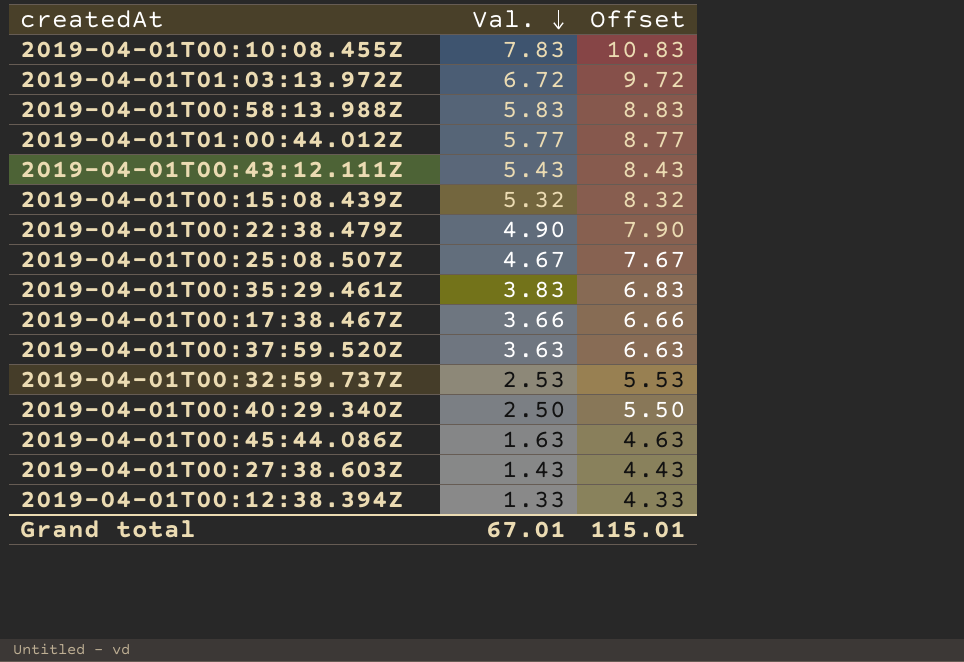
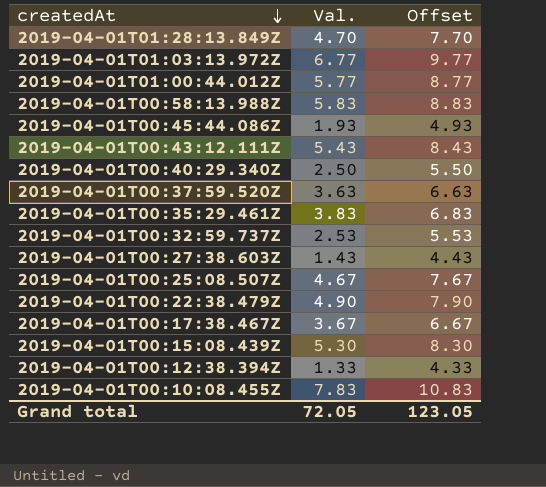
row order: Val. descending -> createdAt descending
row 2019-04-01T01:28:13.849Z: none -> 4.70 | 7.70
2019-04-01T01:03:13.972Z | Val.: 6.72 -> 6.77
2019-04-01T01:03:13.972Z | Offset: 9.72 -> 9.77
2019-04-01T00:45:44.086Z | Val.: 1.63 -> 1.93
2019-04-01T00:45:44.086Z | Offset: 4.63 -> 4.93
2019-04-01T00:17:38.467Z | Val.: 3.66 -> 3.67
2019-04-01T00:17:38.467Z | Offset: 6.66 -> 6.67
2019-04-01T00:15:08.439Z | Val.: 5.32 -> 5.30
2019-04-01T00:15:08.439Z | Offset: 8.32 -> 8.30
Grand total | Val.: 67.01 -> 72.05
Grand total | Offset: 115.01 -> 123.05

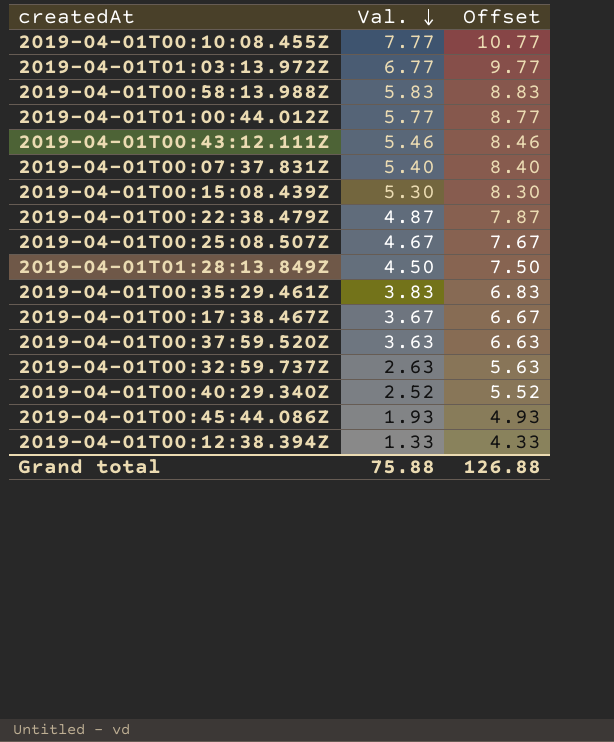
row order: createdAt descending -> Val. descending
row 2019-04-01T00:27:38.603Z: 1.43 | 4.43 -> none
2019-04-01T00:10:08.455Z | Val.: 7.83 -> 7.77
2019-04-01T00:10:08.455Z | Offset: 10.83 -> 10.77
2019-04-01T00:43:12.111Z | Val.: 5.43 -> 5.46
2019-04-01T00:43:12.111Z | Offset: 8.43 -> 8.46
row 2019-04-01T00:07:37.831Z: none -> 5.40 | 8.40
2019-04-01T00:22:38.479Z | Val.: 4.90 -> 4.87
2019-04-01T00:22:38.479Z | Offset: 7.90 -> 7.87
2019-04-01T01:28:13.849Z | Val.: 4.70 -> 4.50
2019-04-01T01:28:13.849Z | Offset: 7.70 -> 7.50
2019-04-01T00:32:59.737Z | Val.: 2.53 -> 2.63
2019-04-01T00:32:59.737Z | Offset: 5.53 -> 5.63
2019-04-01T00:40:29.340Z | Val.: 2.50 -> 2.52
2019-04-01T00:40:29.340Z | Offset: 5.50 -> 5.52
Grand total | Val.: 72.05 -> 75.88
Grand total | Offset: 123.05 -> 126.88

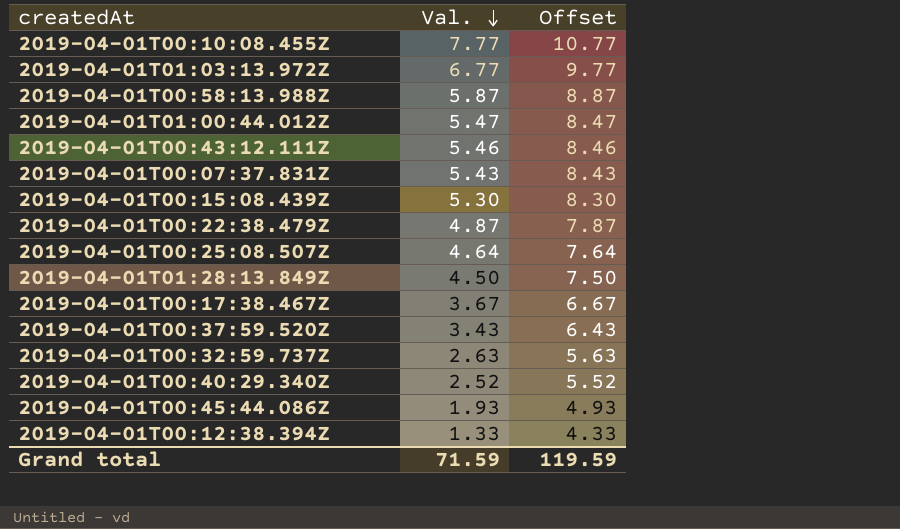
row 2019-04-01T00:35:29.461Z: 3.83 | 6.83 -> none
2019-04-01T00:58:13.988Z | Val.: 5.83 -> 5.87
2019-04-01T00:58:13.988Z | Offset: 8.83 -> 8.87
2019-04-01T01:00:44.012Z | Val.: 5.77 -> 5.47
2019-04-01T01:00:44.012Z | Offset: 8.77 -> 8.47
2019-04-01T00:07:37.831Z | Val.: 5.40 -> 5.43
2019-04-01T00:07:37.831Z | Offset: 8.40 -> 8.43
2019-04-01T00:25:08.507Z | Val.: 4.67 -> 4.64
2019-04-01T00:25:08.507Z | Offset: 7.67 -> 7.64
2019-04-01T00:37:59.520Z | Val.: 3.63 -> 3.43
2019-04-01T00:37:59.520Z | Offset: 6.63 -> 6.43
Grand total | Val.: 75.88 -> 71.59
Grand total | Offset: 126.88 -> 119.59

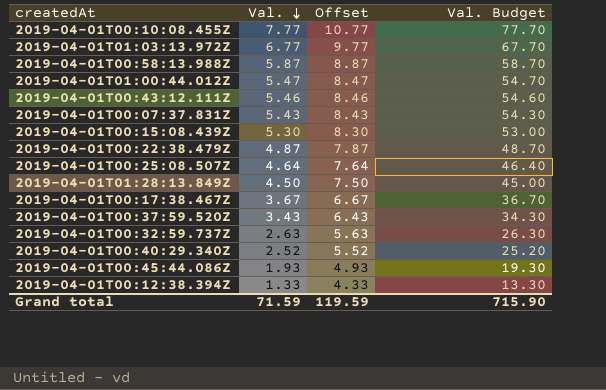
column Val. Budget | formula: none -> [Val.] * 10

